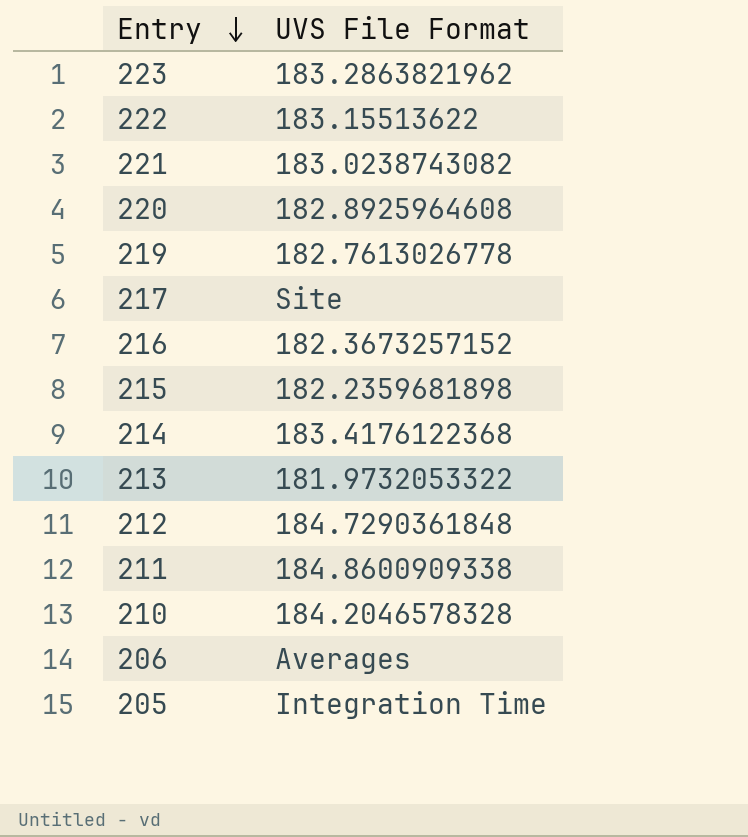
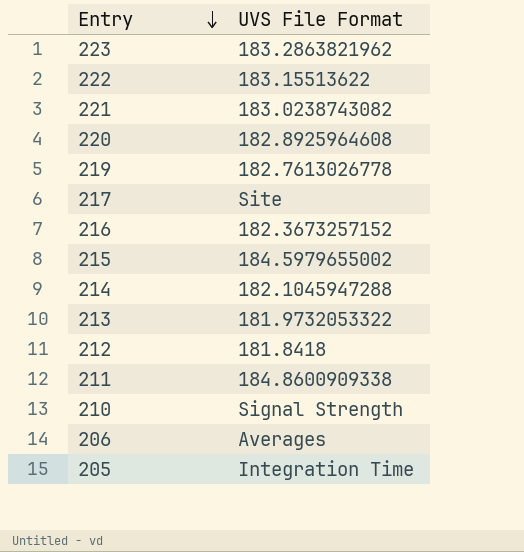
215 | UVS File Format: 182.2359681898 -> 184.5979655002
214 | UVS File Format: 183.4176122368 -> 182.1045947288
212 | UVS File Format: 184.7290361848 -> 181.8418
210 | UVS File Format: 184.2046578328 -> Signal Strength

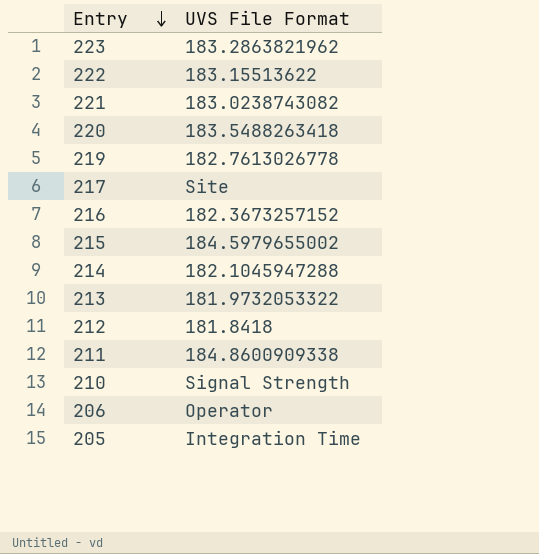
220 | UVS File Format: 182.8925964608 -> 183.5488263418
206 | UVS File Format: Averages -> Operator

